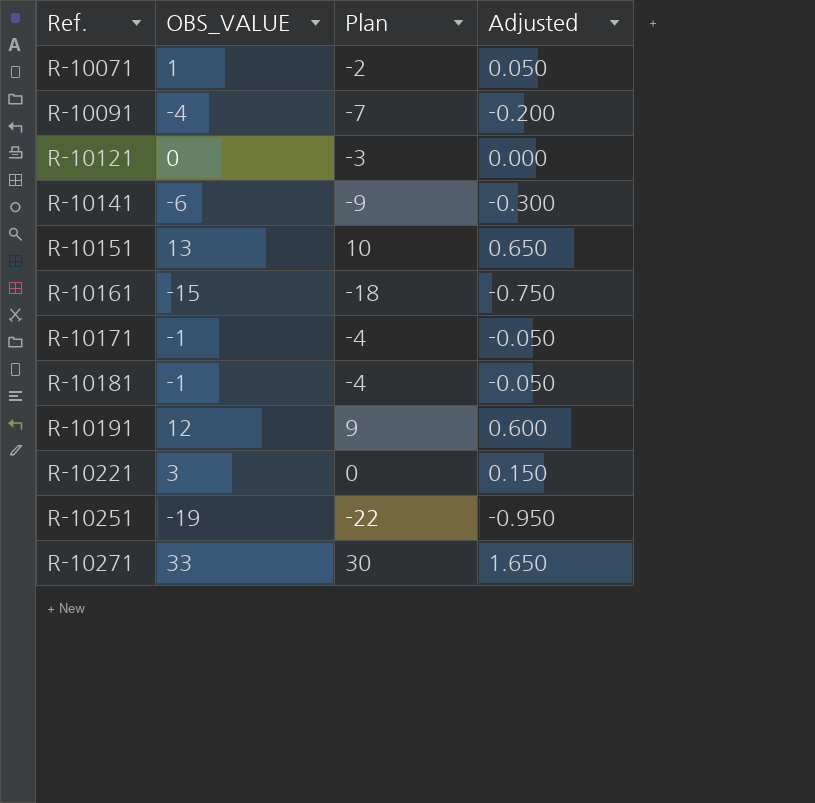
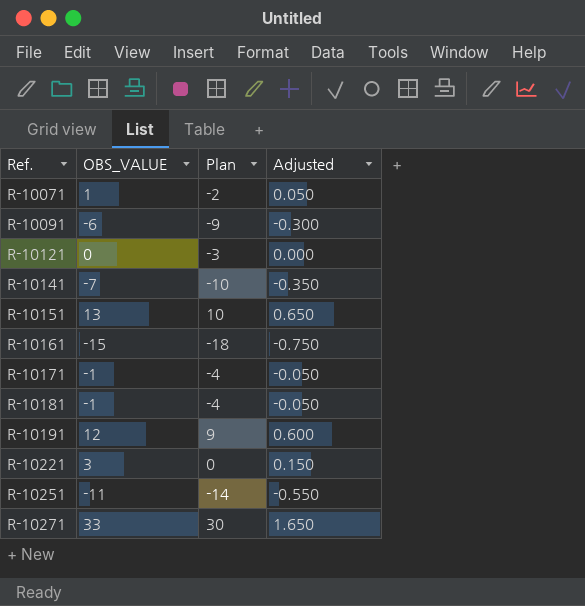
R-10091 | OBS_VALUE: -4 -> -6
R-10091 | Plan: -7 -> -9
R-10091 | Adjusted: -0.200 -> -0.300
R-10141 | OBS_VALUE: -6 -> -7
R-10141 | Plan: -9 -> -10
R-10141 | Adjusted: -0.300 -> -0.350
R-10251 | OBS_VALUE: -19 -> -11
R-10251 | Plan: -22 -> -14
R-10251 | Adjusted: -0.950 -> -0.550

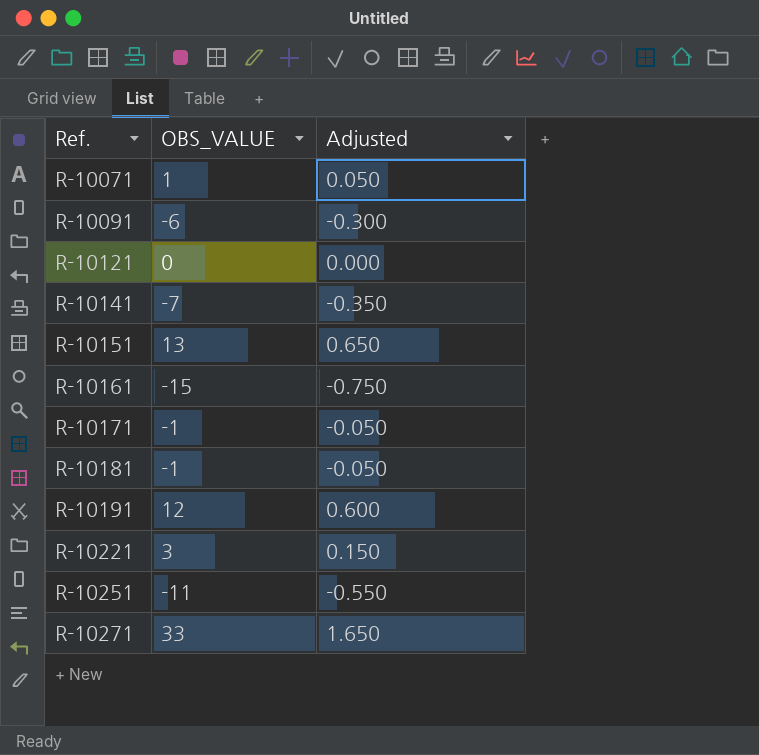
column Plan | formula: [OBS_VALUE] - 3 -> none

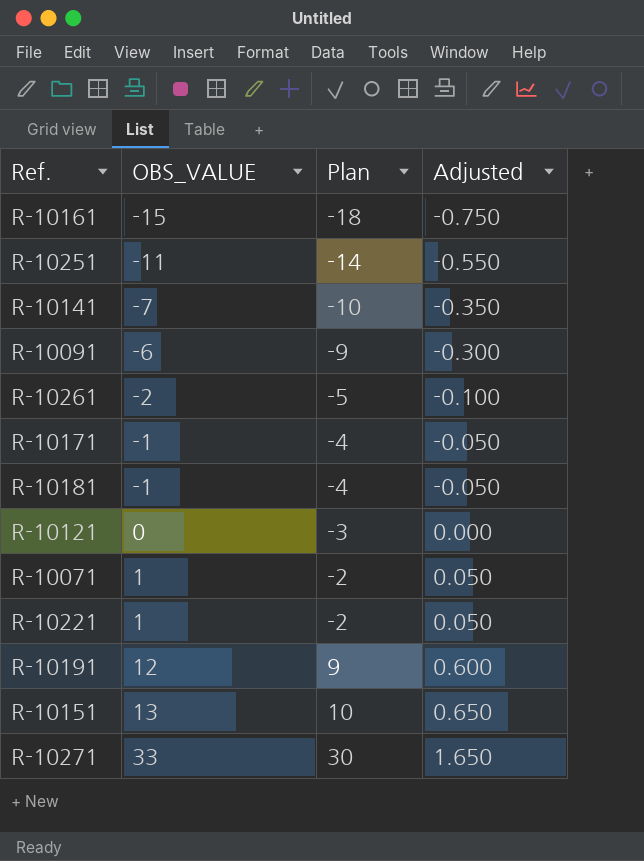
row order: Ref. ascending -> OBS_VALUE ascending
column Plan | formula: none -> [OBS_VALUE] - 3
row R-10261: none -> -2 | -5 | -0.100
R-10221 | OBS_VALUE: 3 -> 1
R-10221 | Adjusted: 0.150 -> 0.050

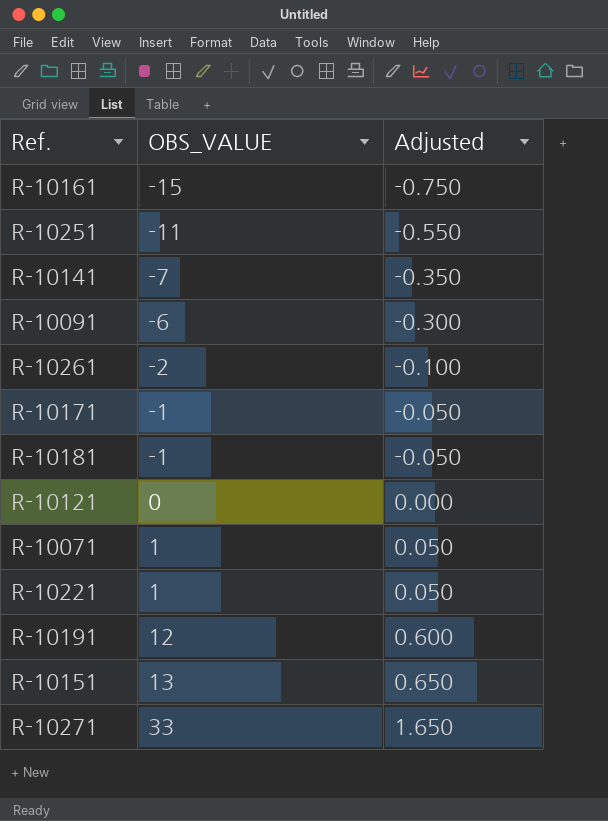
column Plan | formula: [OBS_VALUE] - 3 -> none

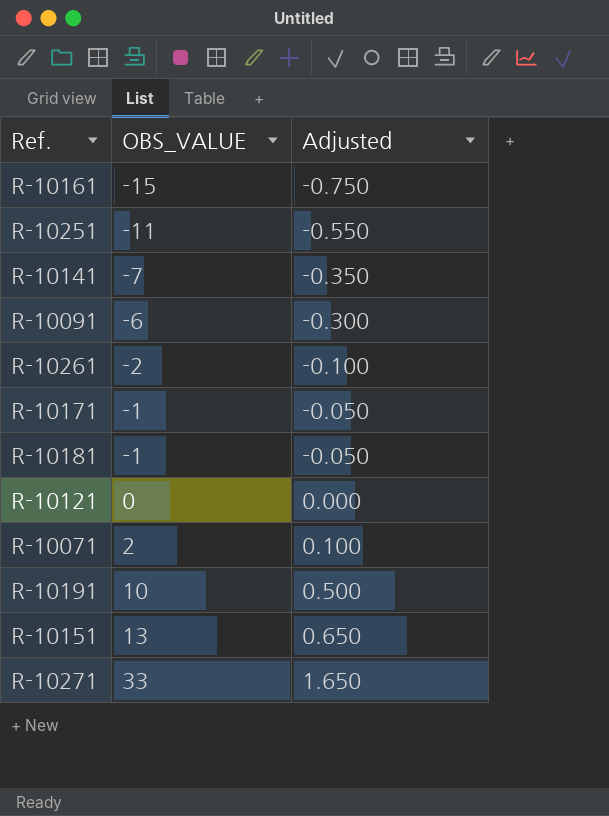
row R-10221: 1 | 0.050 -> none
R-10071 | OBS_VALUE: 1 -> 2
R-10071 | Adjusted: 0.050 -> 0.100
R-10191 | OBS_VALUE: 12 -> 10
R-10191 | Adjusted: 0.600 -> 0.500

